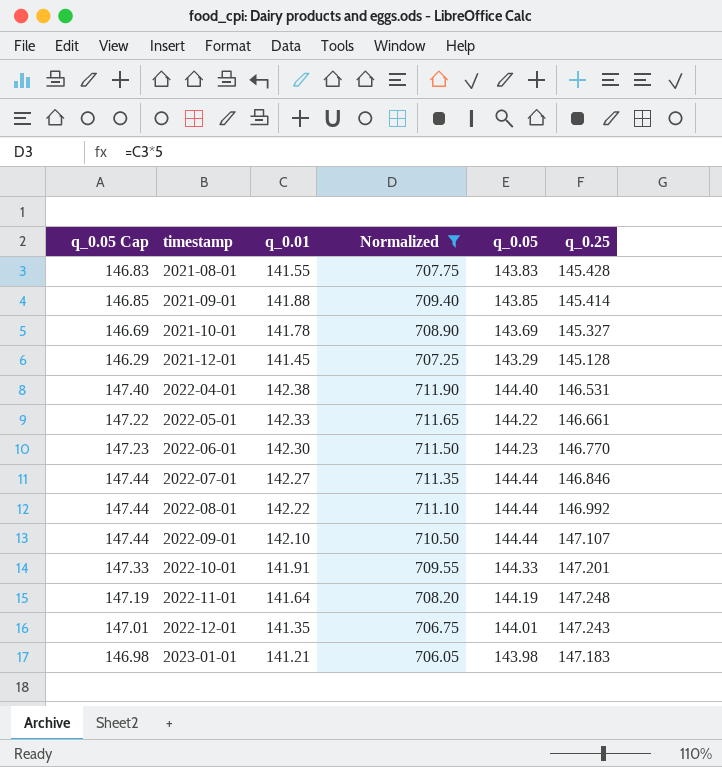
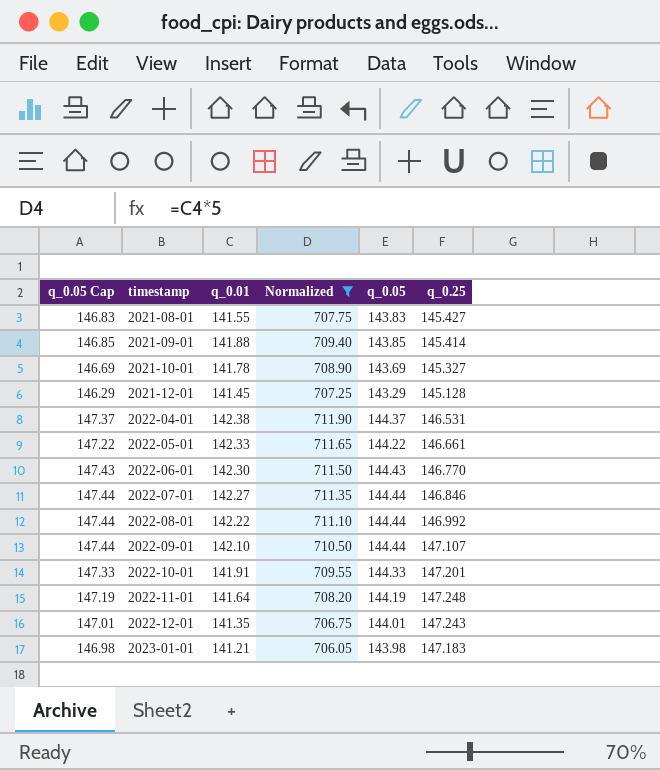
2021-08-01 | q_0.25: 145.428 -> 145.427
2022-04-01 | q_0.05 Cap: 147.40 -> 147.37
2022-04-01 | q_0.05: 144.40 -> 144.37
2022-06-01 | q_0.05 Cap: 147.23 -> 147.43
2022-06-01 | q_0.05: 144.23 -> 144.43

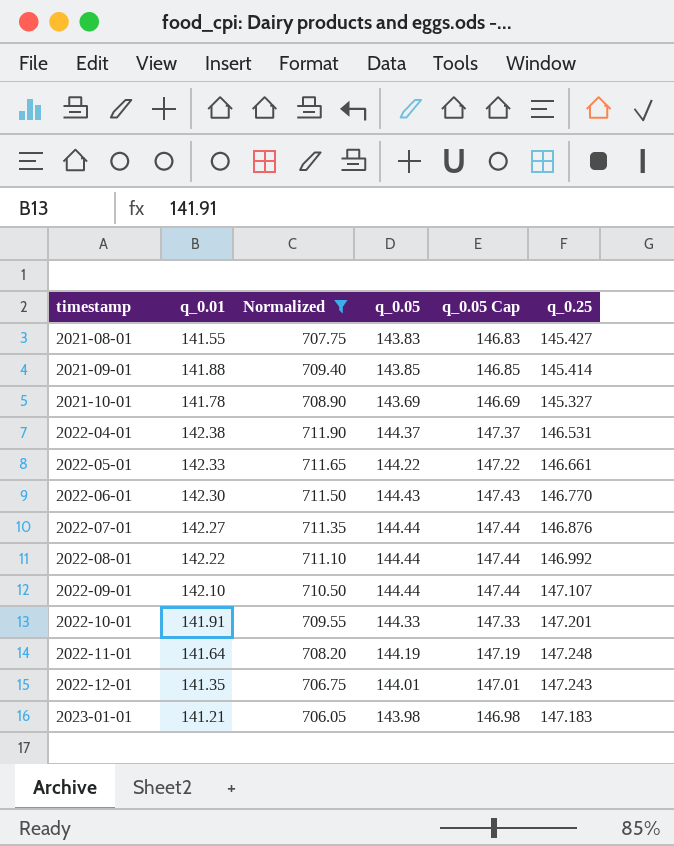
column q_0.05 Cap | position: 1 -> 5
row 2021-12-01: 146.29 | 141.45 | 707.25 | 143.29 | 145.128 -> none
2022-07-01 | q_0.25: 146.846 -> 146.876

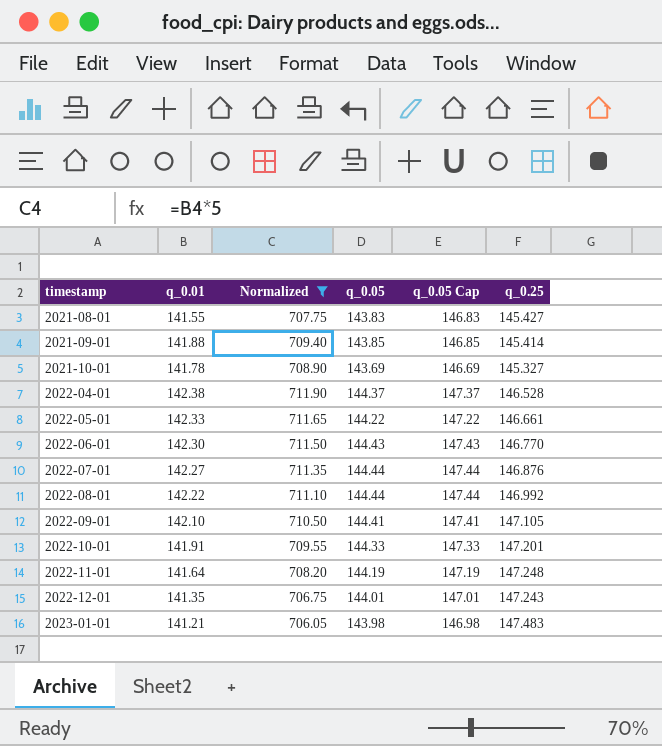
2022-04-01 | q_0.25: 146.531 -> 146.528
2022-09-01 | q_0.05: 144.44 -> 144.41
2022-09-01 | q_0.05 Cap: 147.44 -> 147.41
2022-09-01 | q_0.25: 147.107 -> 147.105
2023-01-01 | q_0.25: 147.183 -> 147.483

